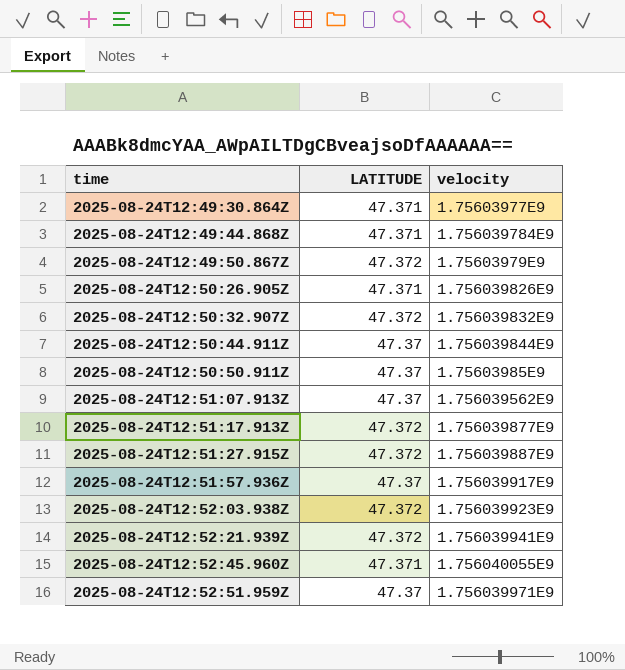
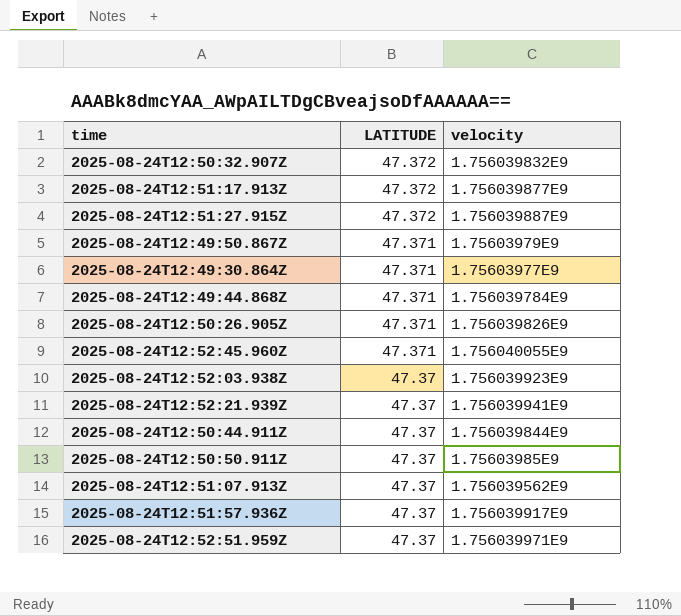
row order: time ascending -> LATITUDE descending
2025-08-24T12:49:50.867Z | LATITUDE: 47.372 -> 47.371
2025-08-24T12:52:03.938Z | LATITUDE: 47.372 -> 47.37
2025-08-24T12:52:21.939Z | LATITUDE: 47.372 -> 47.37

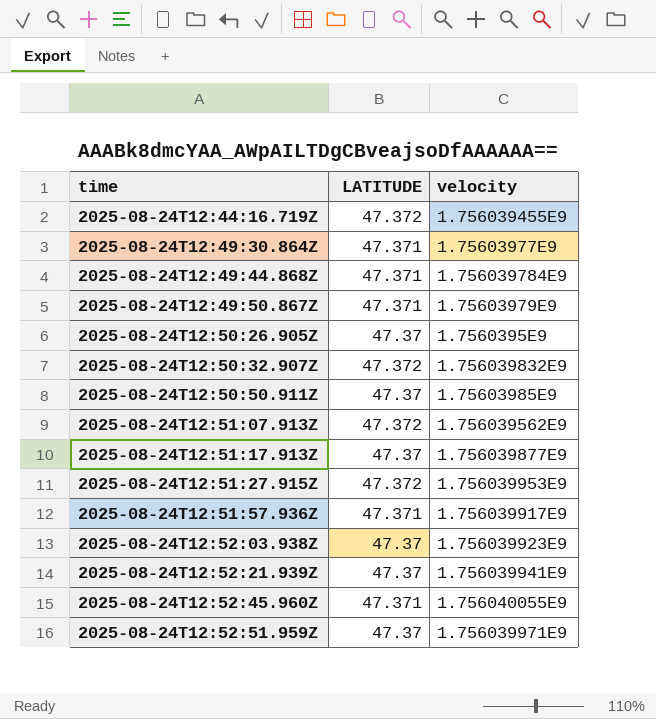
row order: LATITUDE descending -> time ascending
row 2025-08-24T12:50:44.911Z: 47.37 | 1.756039844E9 -> none
row 2025-08-24T12:44:16.719Z: none -> 47.372 | 1.756039455E9
2025-08-24T12:50:26.905Z | LATITUDE: 47.371 -> 47.37
2025-08-24T12:50:26.905Z | velocity: 1.756039826E9 -> 1.7560395E9
2025-08-24T12:51:07.913Z | LATITUDE: 47.37 -> 47.372
2025-08-24T12:51:17.913Z | LATITUDE: 47.372 -> 47.37
2025-08-24T12:51:27.915Z | velocity: 1.756039887E9 -> 1.756039953E9
2025-08-24T12:51:57.936Z | LATITUDE: 47.37 -> 47.371

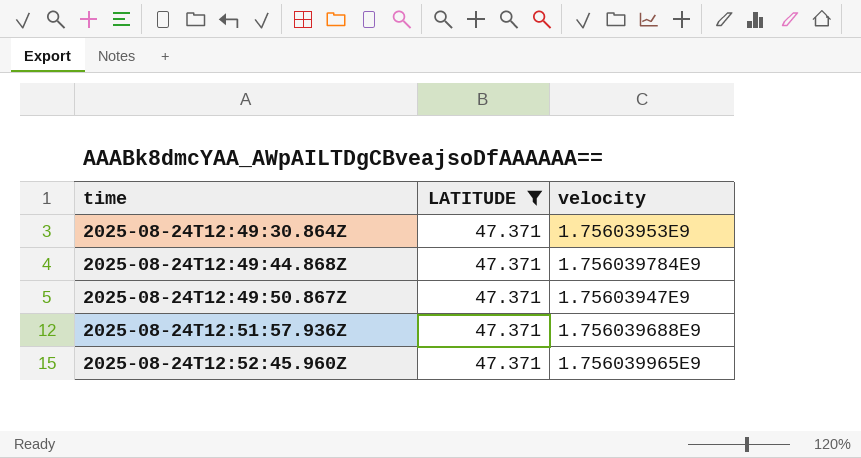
filter: none -> LATITUDE = 47.371
2025-08-24T12:49:30.864Z | velocity: 1.75603977E9 -> 1.75603953E9
2025-08-24T12:49:50.867Z | velocity: 1.75603979E9 -> 1.75603947E9
2025-08-24T12:51:57.936Z | velocity: 1.756039917E9 -> 1.756039688E9
2025-08-24T12:52:45.960Z | velocity: 1.756040055E9 -> 1.756039965E9

